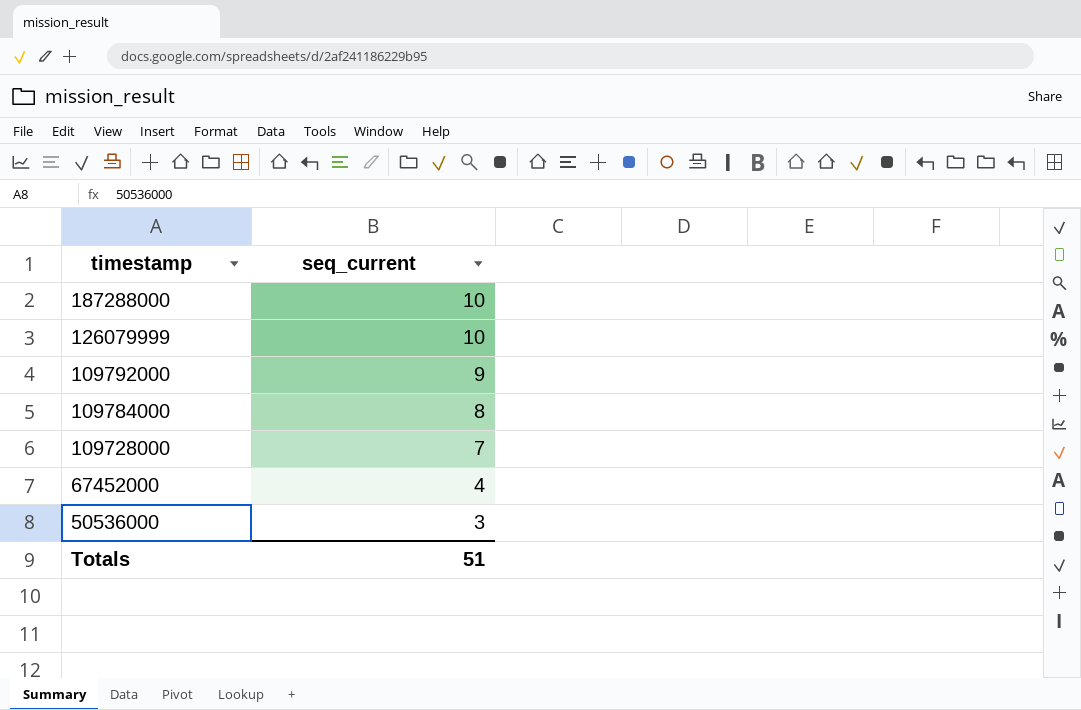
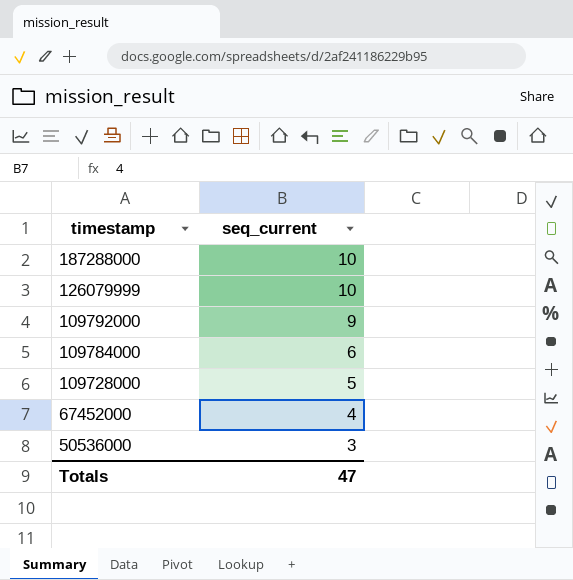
109784000 | seq_current: 8 -> 6
109728000 | seq_current: 7 -> 5
Totals | seq_current: 51 -> 47

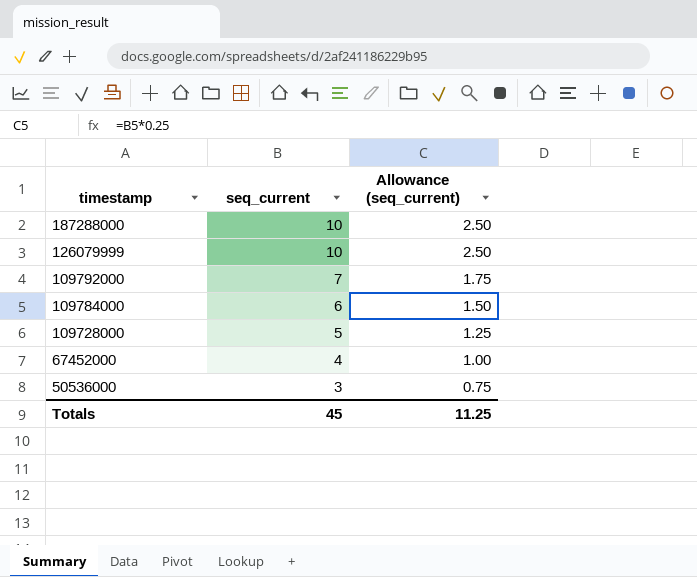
column Allowance (seq_current) | formula: none -> [seq_current] * 0.25
109792000 | seq_current: 9 -> 7
Totals | seq_current: 47 -> 45

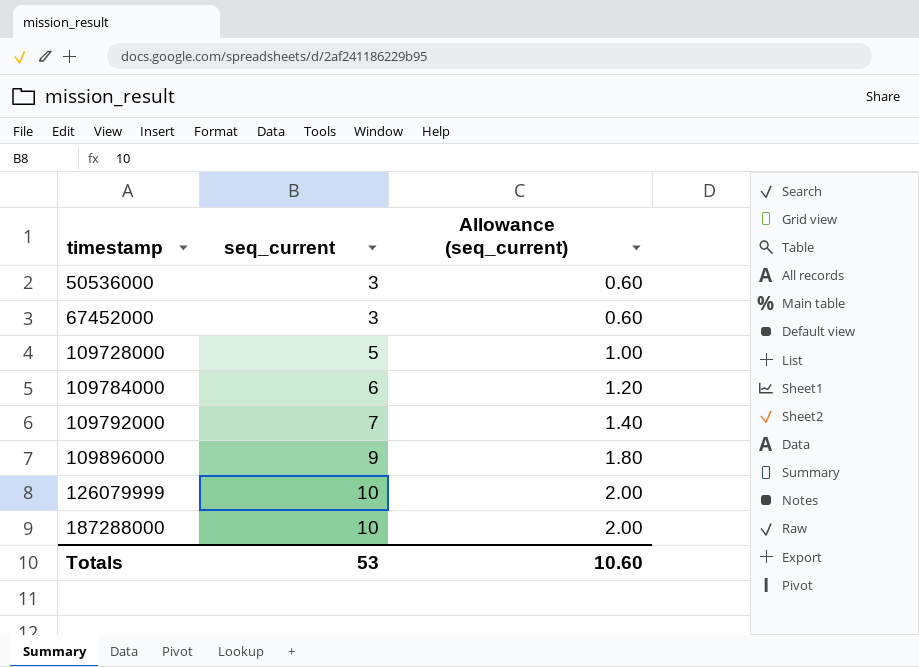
row order: timestamp descending -> timestamp ascending
column Allowance (seq_current) | formula: [seq_current] * 0.25 -> [seq_current] * 0.2
67452000 | seq_current: 4 -> 3
row 109896000: none -> 9 | 1.80
Totals | seq_current: 45 -> 53
Totals | Allowance (seq_current): 11.25 -> 10.60

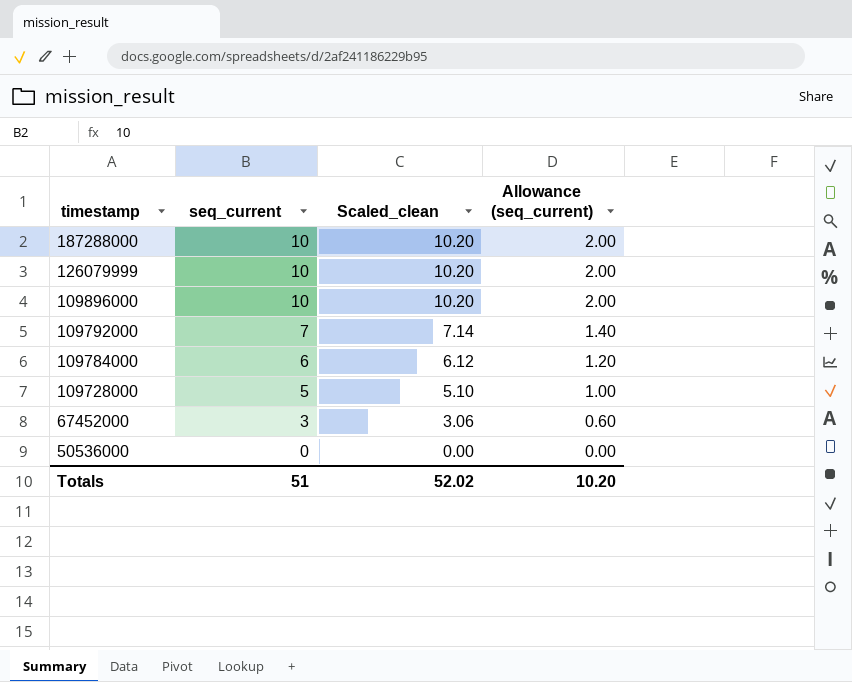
row order: timestamp ascending -> timestamp descending
column Scaled_clean | formula: none -> [seq_current] * 1.02
109896000 | seq_current: 9 -> 10
109896000 | Allowance (seq_current): 1.80 -> 2.00
50536000 | seq_current: 3 -> 0
50536000 | Allowance (seq_current): 0.60 -> 0.00
Totals | seq_current: 53 -> 51
Totals | Allowance (seq_current): 10.60 -> 10.20

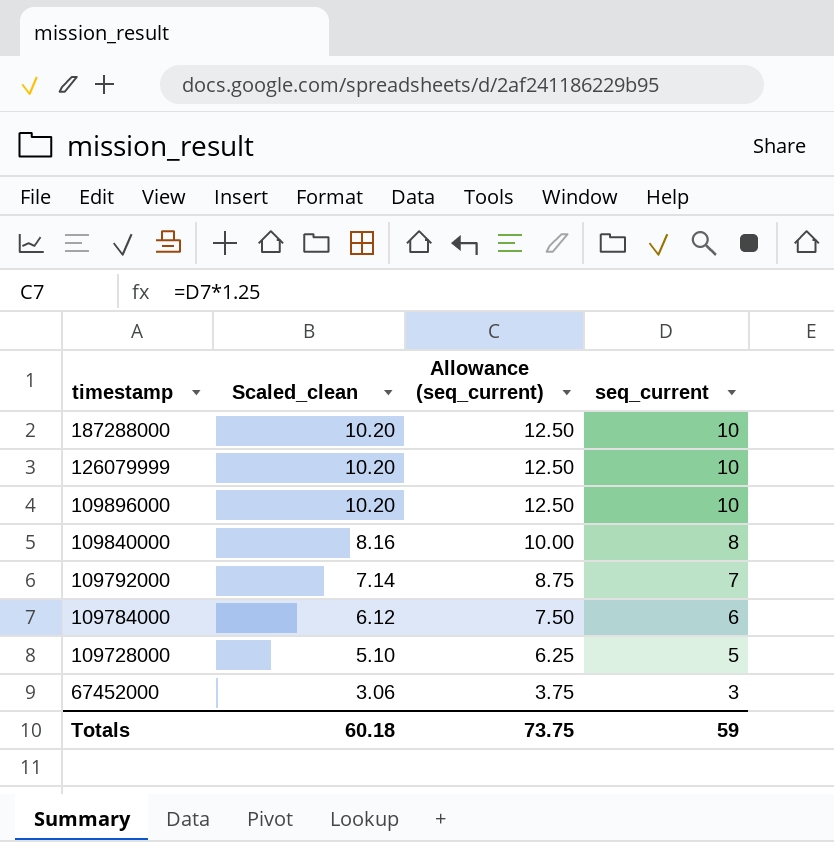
column Allowance (seq_current) | formula: [seq_current] * 0.2 -> [seq_current] * 1.25
column seq_current | position: 2 -> 4
row 50536000: 0 | 0.00 | 0.00 -> none
row 109840000: none -> 8.16 | 10.00 | 8
Totals | Scaled_clean: 52.02 -> 60.18
Totals | Allowance (seq_current): 10.20 -> 73.75
Totals | seq_current: 51 -> 59

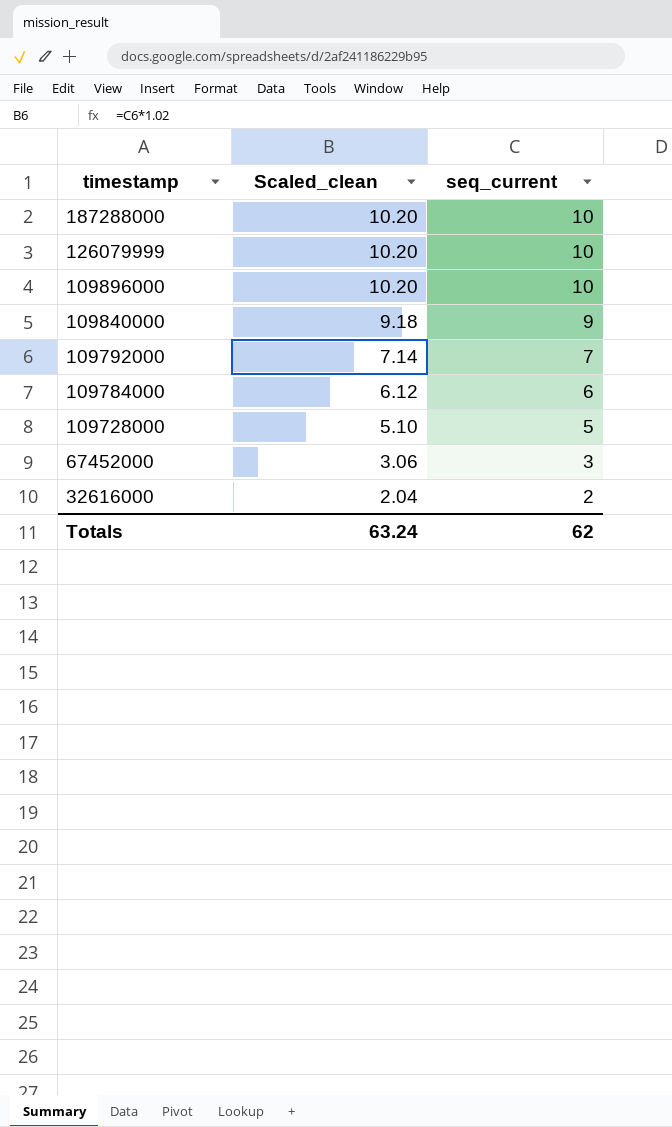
column Allowance (seq_current) | formula: [seq_current] * 1.25 -> none
109840000 | Scaled_clean: 8.16 -> 9.18
109840000 | seq_current: 8 -> 9
row 32616000: none -> 2.04 | 2
Totals | Scaled_clean: 60.18 -> 63.24
Totals | seq_current: 59 -> 62

